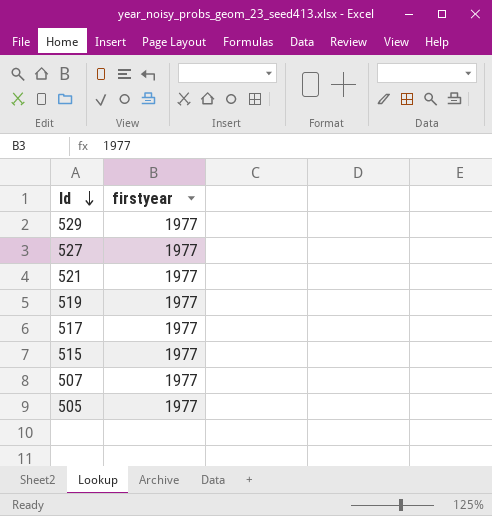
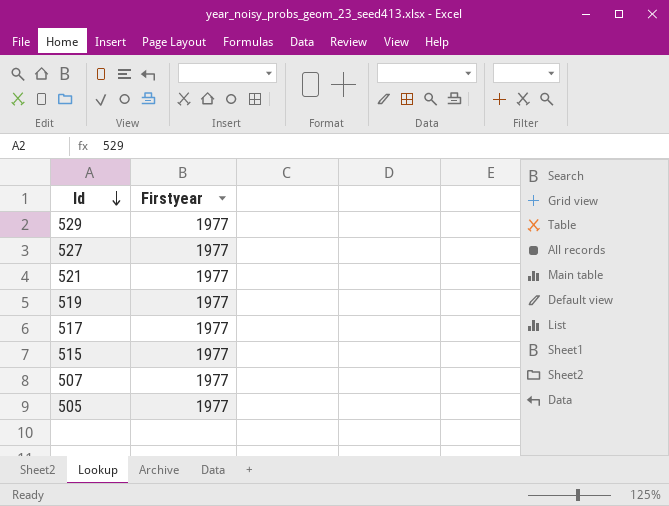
column name: firstyear -> Firstyear

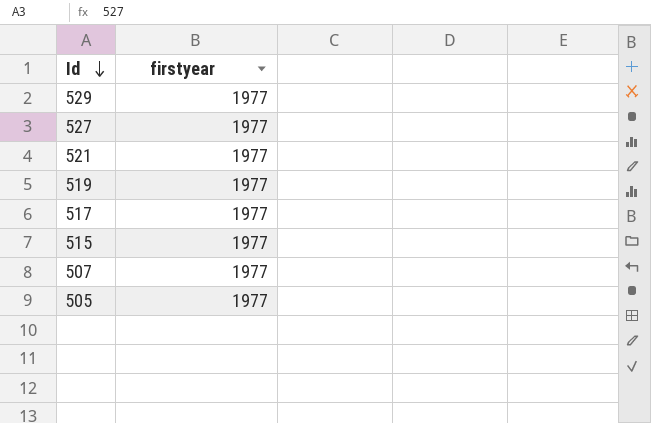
column name: Firstyear -> firstyear

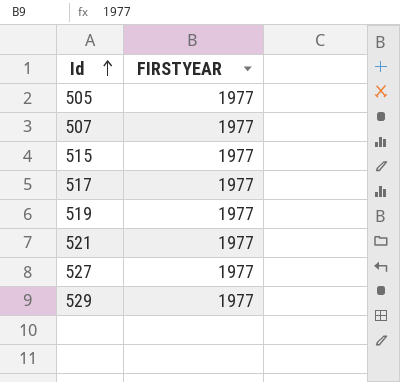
row order: Id descending -> Id ascending
column name: firstyear -> FIRSTYEAR

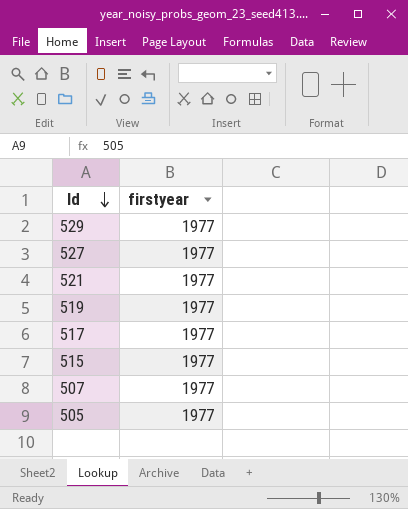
row order: Id ascending -> Id descending
column name: FIRSTYEAR -> firstyear

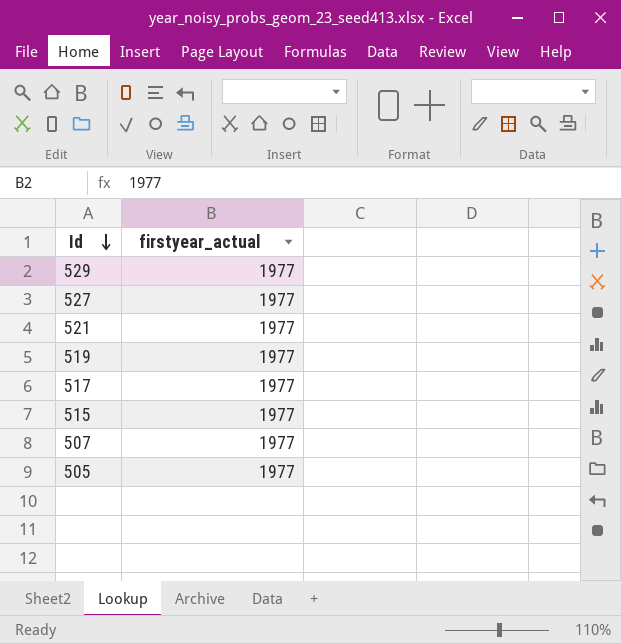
column name: firstyear -> firstyear_actual

